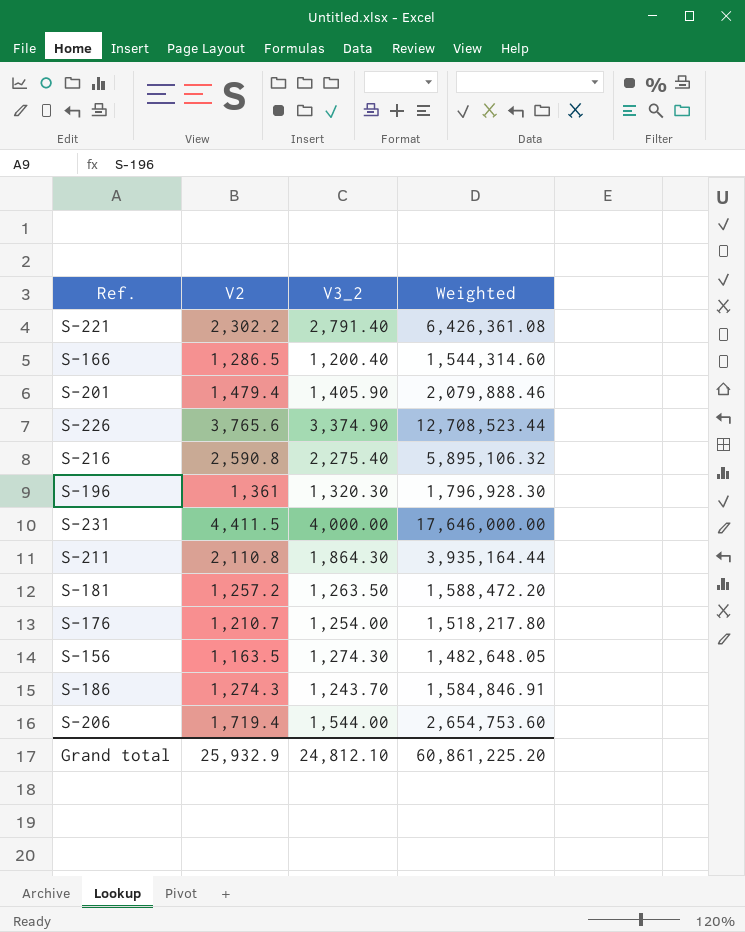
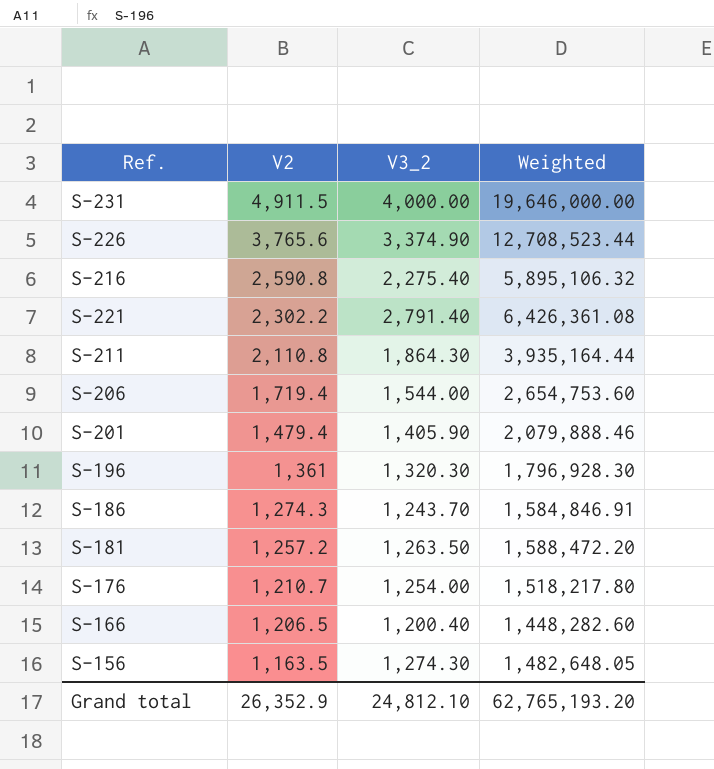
row order: none -> V2 descending
S-231 | V2: 4,411.5 -> 4,911.5
S-231 | Weighted: 17,646,000.00 -> 19,646,000.00
S-166 | V2: 1,286.5 -> 1,206.5
S-166 | Weighted: 1,544,314.60 -> 1,448,282.60
Grand total | V2: 25,932.9 -> 26,352.9
Grand total | Weighted: 60,861,225.20 -> 62,765,193.20

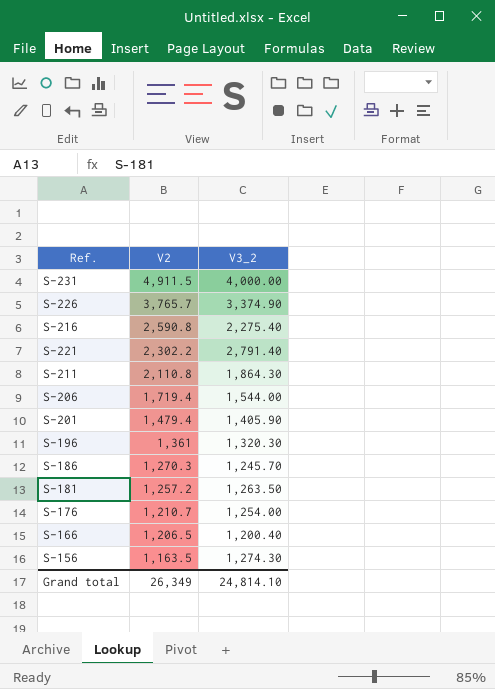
column Weighted | formula: [V2] * [V3_2] -> none
S-226 | V2: 3,765.6 -> 3,765.7
S-186 | V2: 1,274.3 -> 1,270.3
S-186 | V3_2: 1,243.70 -> 1,245.70
Grand total | V2: 26,352.9 -> 26,349
Grand total | V3_2: 24,812.10 -> 24,814.10

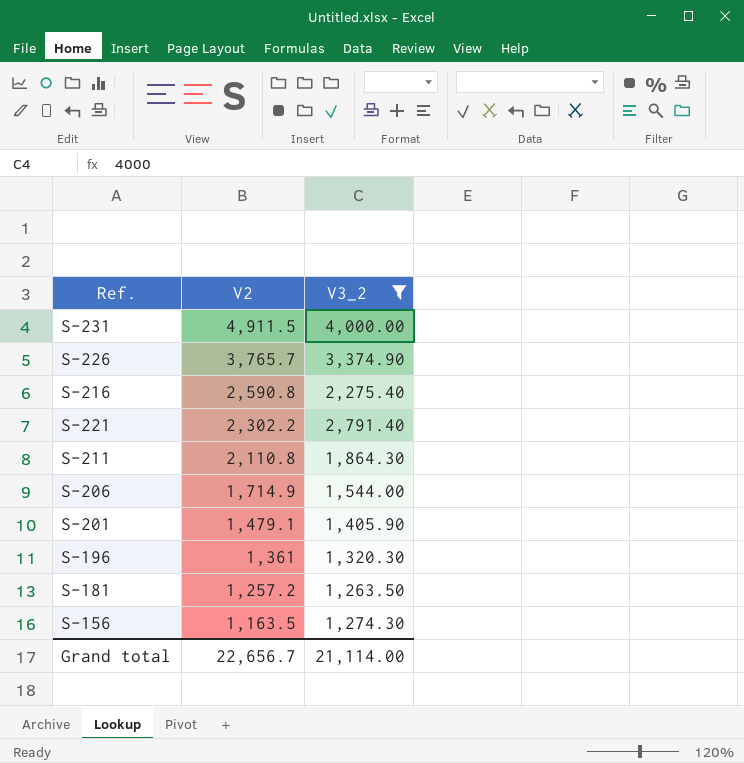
filter: none -> V3_2 >= 1,263.50
S-206 | V2: 1,719.4 -> 1,714.9
S-201 | V2: 1,479.4 -> 1,479.1
Grand total | V2: 26,349 -> 22,656.7
Grand total | V3_2: 24,814.10 -> 21,114.00

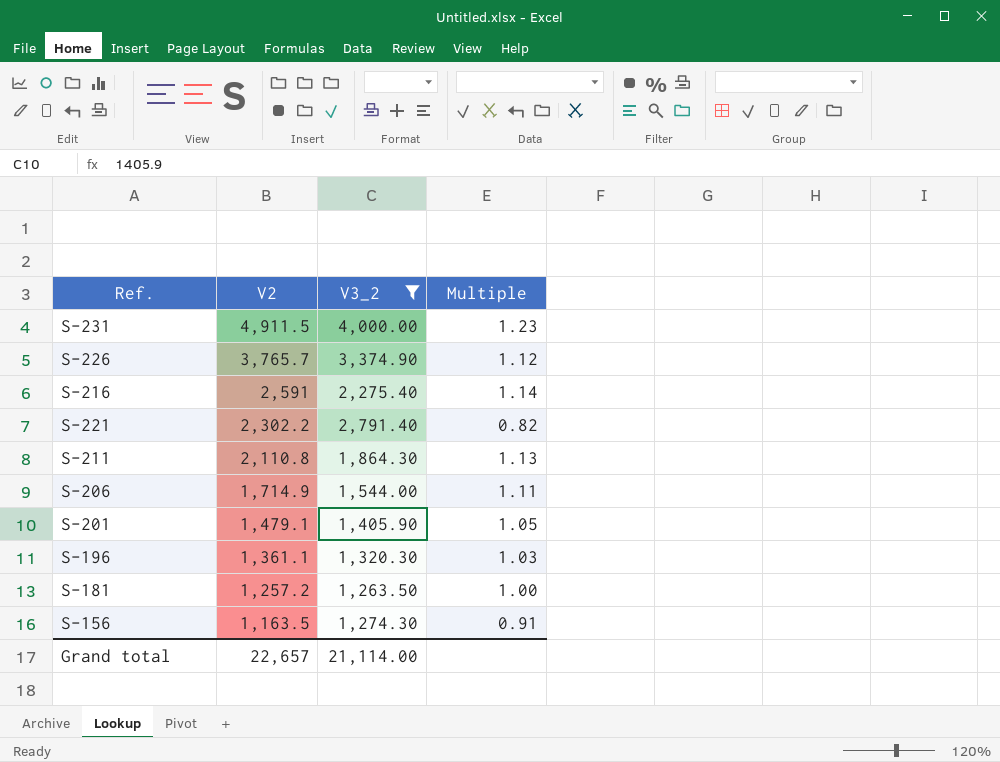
column Multiple | formula: none -> [V2] / [V3_2]
S-216 | V2: 2,590.8 -> 2,591
S-196 | V2: 1,361 -> 1,361.1
Grand total | V2: 22,656.7 -> 22,657

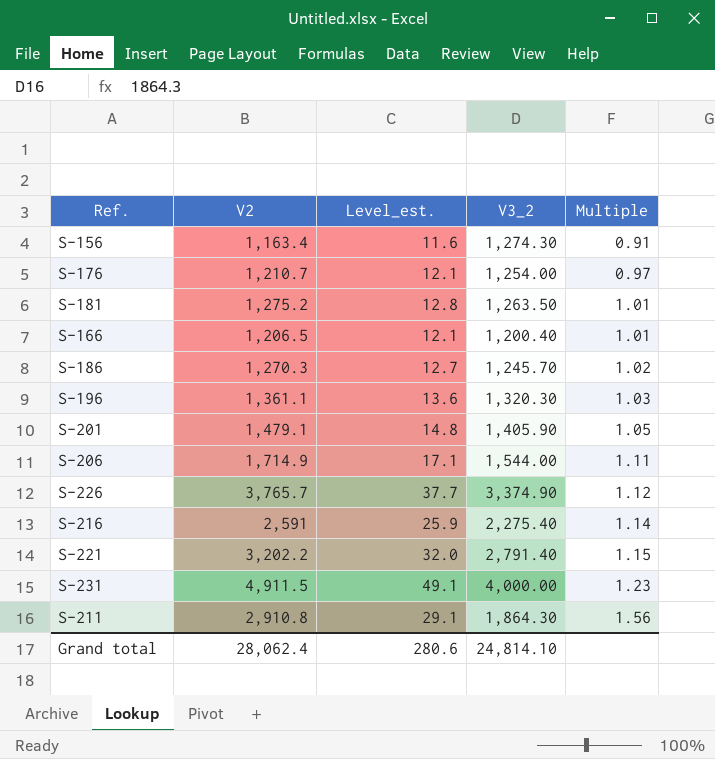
filter: V3_2 >= 1,263.50 -> none
row order: V2 descending -> Multiple ascending
column Level_est. | formula: none -> [V2] * 0.01
S-156 | V2: 1,163.5 -> 1,163.4
S-181 | V2: 1,257.2 -> 1,275.2
S-181 | Multiple: 1.00 -> 1.01
S-221 | V2: 2,302.2 -> 3,202.2
S-221 | Multiple: 0.82 -> 1.15
S-211 | V2: 2,110.8 -> 2,910.8
S-211 | Multiple: 1.13 -> 1.56
Grand total | V2: 22,657 -> 28,062.4
Grand total | V3_2: 21,114.00 -> 24,814.10

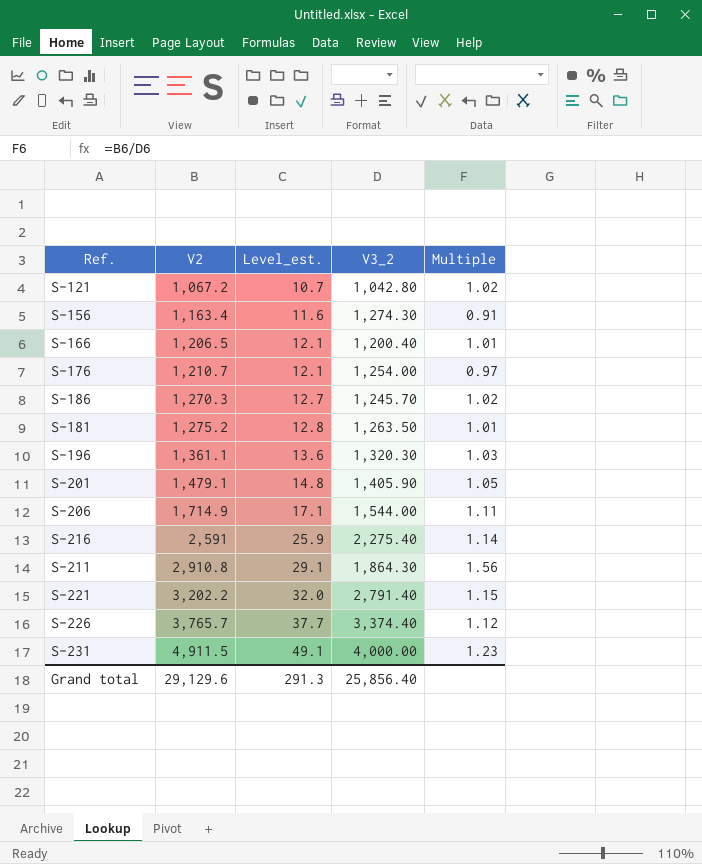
row order: Multiple ascending -> V2 ascending
row S-121: none -> 1,067.2 | 10.7 | 1,042.80 | 1.02
S-226 | V3_2: 3,374.90 -> 3,374.40
Grand total | V2: 28,062.4 -> 29,129.6
Grand total | Level_est.: 280.6 -> 291.3
Grand total | V3_2: 24,814.10 -> 25,856.40

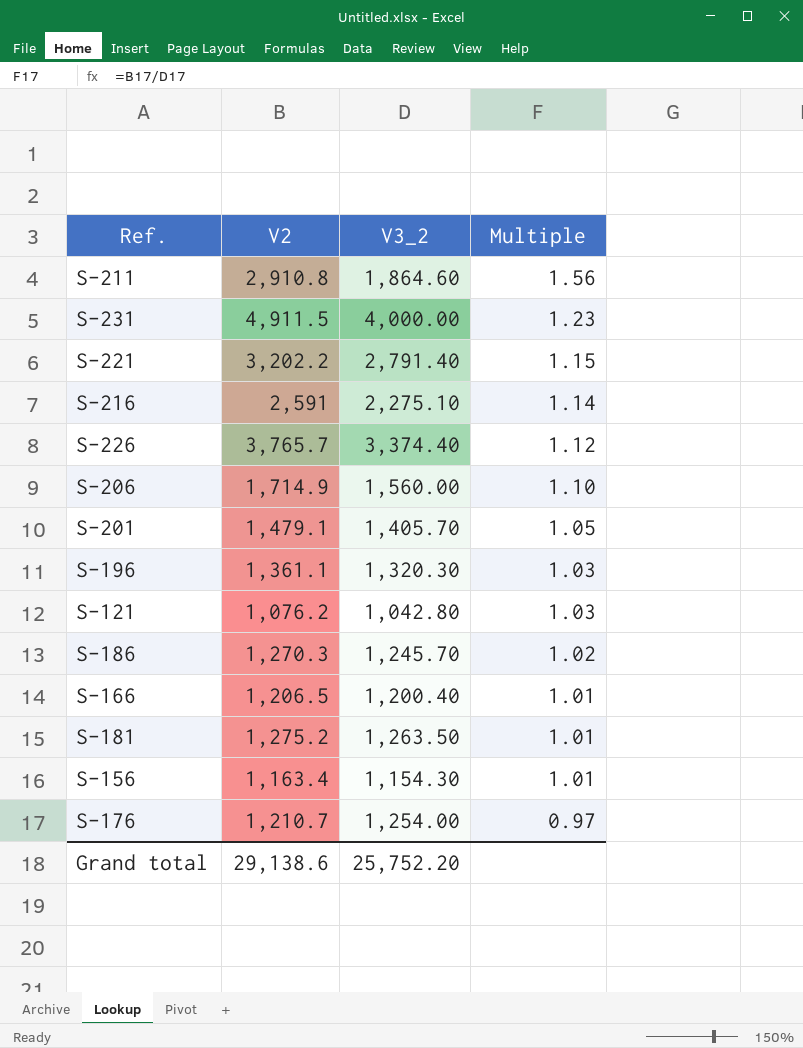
row order: V2 ascending -> Multiple descending
column Level_est. | formula: [V2] * 0.01 -> none
S-211 | V3_2: 1,864.30 -> 1,864.60
S-216 | V3_2: 2,275.40 -> 2,275.10
S-206 | V3_2: 1,544.00 -> 1,560.00
S-206 | Multiple: 1.11 -> 1.10
S-201 | V3_2: 1,405.90 -> 1,405.70
S-121 | V2: 1,067.2 -> 1,076.2
S-121 | Multiple: 1.02 -> 1.03
S-156 | V3_2: 1,274.30 -> 1,154.30
S-156 | Multiple: 0.91 -> 1.01
Grand total | V2: 29,129.6 -> 29,138.6
Grand total | V3_2: 25,856.40 -> 25,752.20

